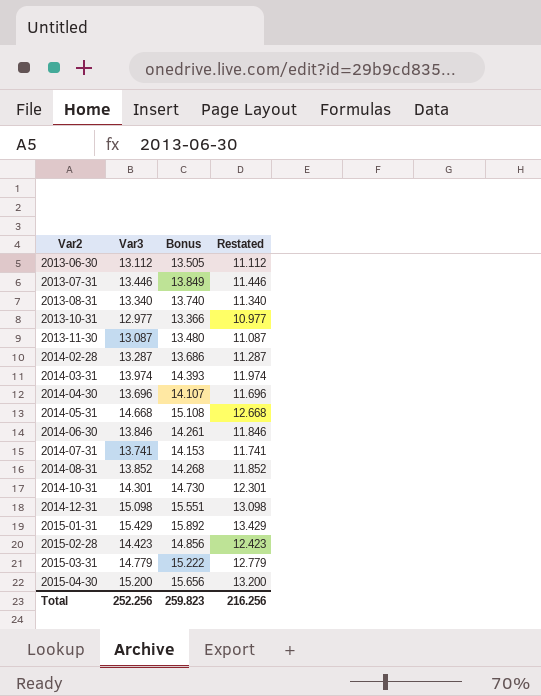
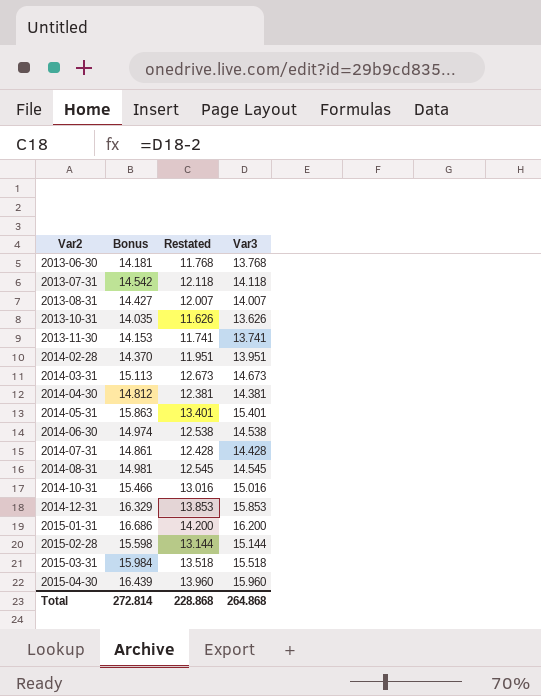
column Var3 | position: 2 -> 4
2013-06-30 | Bonus: 13.505 -> 14.181
2013-06-30 | Restated: 11.112 -> 11.768
2013-06-30 | Var3: 13.112 -> 13.768
2013-07-31 | Bonus: 13.849 -> 14.542
2013-07-31 | Restated: 11.446 -> 12.118
2013-07-31 | Var3: 13.446 -> 14.118
2013-08-31 | Bonus: 13.740 -> 14.427
2013-08-31 | Restated: 11.340 -> 12.007
2013-08-31 | Var3: 13.340 -> 14.007
2013-10-31 | Bonus: 13.366 -> 14.035
2013-10-31 | Restated: 10.977 -> 11.626
2013-10-31 | Var3: 12.977 -> 13.626
2013-11-30 | Bonus: 13.480 -> 14.153
2013-11-30 | Restated: 11.087 -> 11.741
2013-11-30 | Var3: 13.087 -> 13.741
2014-02-28 | Bonus: 13.686 -> 14.370
2014-02-28 | Restated: 11.287 -> 11.951
2014-02-28 | Var3: 13.287 -> 13.951
2014-03-31 | Bonus: 14.393 -> 15.113
2014-03-31 | Restated: 11.974 -> 12.673
2014-03-31 | Var3: 13.974 -> 14.673
2014-04-30 | Bonus: 14.107 -> 14.812
2014-04-30 | Restated: 11.696 -> 12.381
2014-04-30 | Var3: 13.696 -> 14.381
2014-05-31 | Bonus: 15.108 -> 15.863
2014-05-31 | Restated: 12.668 -> 13.401
2014-05-31 | Var3: 14.668 -> 15.401
2014-06-30 | Bonus: 14.261 -> 14.974
2014-06-30 | Restated: 11.846 -> 12.538
2014-06-30 | Var3: 13.846 -> 14.538
2014-07-31 | Bonus: 14.153 -> 14.861
2014-07-31 | Restated: 11.741 -> 12.428
2014-07-31 | Var3: 13.741 -> 14.428
2014-08-31 | Bonus: 14.268 -> 14.981
2014-08-31 | Restated: 11.852 -> 12.545
2014-08-31 | Var3: 13.852 -> 14.545
2014-10-31 | Bonus: 14.730 -> 15.466
2014-10-31 | Restated: 12.301 -> 13.016
2014-10-31 | Var3: 14.301 -> 15.016
2014-12-31 | Bonus: 15.551 -> 16.329
2014-12-31 | Restated: 13.098 -> 13.853
2014-12-31 | Var3: 15.098 -> 15.853
2015-01-31 | Bonus: 15.892 -> 16.686
2015-01-31 | Restated: 13.429 -> 14.200
2015-01-31 | Var3: 15.429 -> 16.200
2015-02-28 | Bonus: 14.856 -> 15.598
2015-02-28 | Restated: 12.423 -> 13.144
2015-02-28 | Var3: 14.423 -> 15.144
2015-03-31 | Bonus: 15.222 -> 15.984
2015-03-31 | Restated: 12.779 -> 13.518
2015-03-31 | Var3: 14.779 -> 15.518
2015-04-30 | Bonus: 15.656 -> 16.439
2015-04-30 | Restated: 13.200 -> 13.960
2015-04-30 | Var3: 15.200 -> 15.960
Total | Bonus: 259.823 -> 272.814
Total | Restated: 216.256 -> 228.868
Total | Var3: 252.256 -> 264.868

